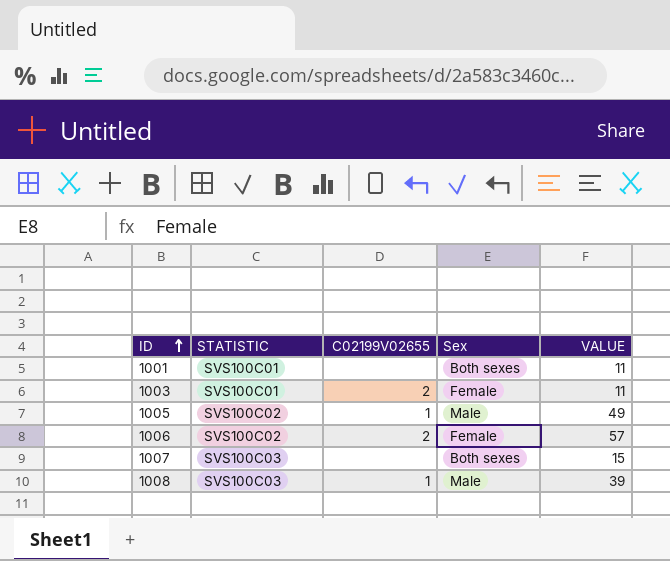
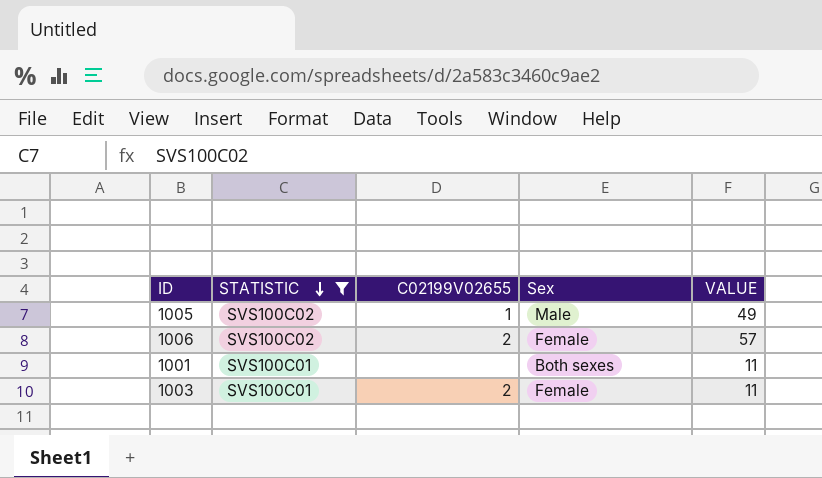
filter: none -> STATISTIC != SVS100C03
row order: ID ascending -> STATISTIC descending

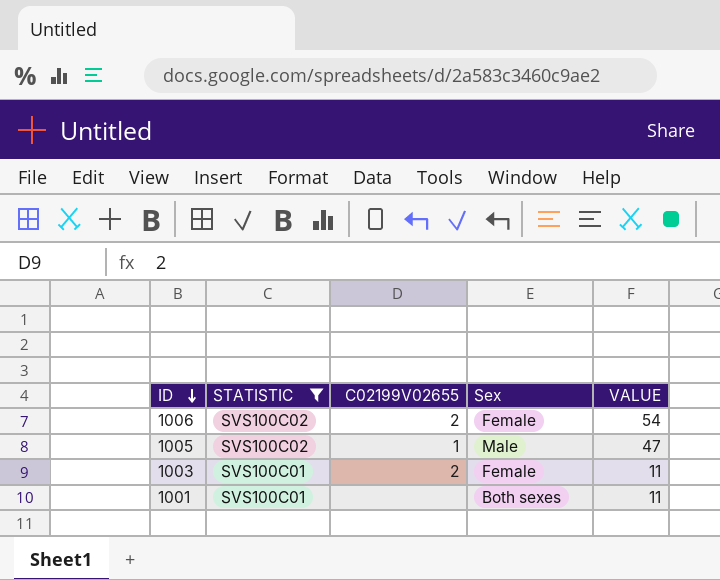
row order: STATISTIC descending -> ID descending
1006 | VALUE: 57 -> 54
1005 | VALUE: 49 -> 47

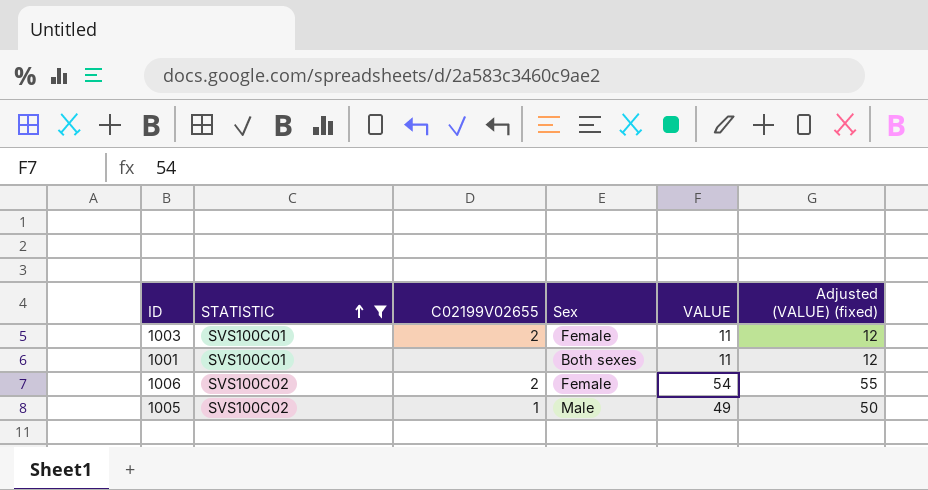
row order: ID descending -> STATISTIC ascending
column Adjusted (VALUE) (fixed) | formula: none -> [VALUE] + 1
1005 | VALUE: 47 -> 49

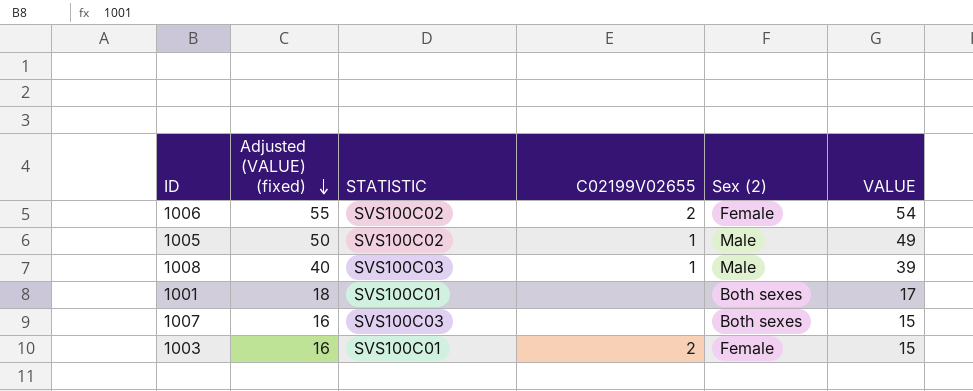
filter: STATISTIC != SVS100C03 -> none
row order: STATISTIC ascending -> Adjusted (VALUE) (fixed) descending
column Adjusted (VALUE) (fixed) | position: 6 -> 2
column name: Sex -> Sex (2)
1001 | Adjusted (VALUE) (fixed): 12 -> 18
1001 | VALUE: 11 -> 17
1003 | Adjusted (VALUE) (fixed): 12 -> 16
1003 | VALUE: 11 -> 15

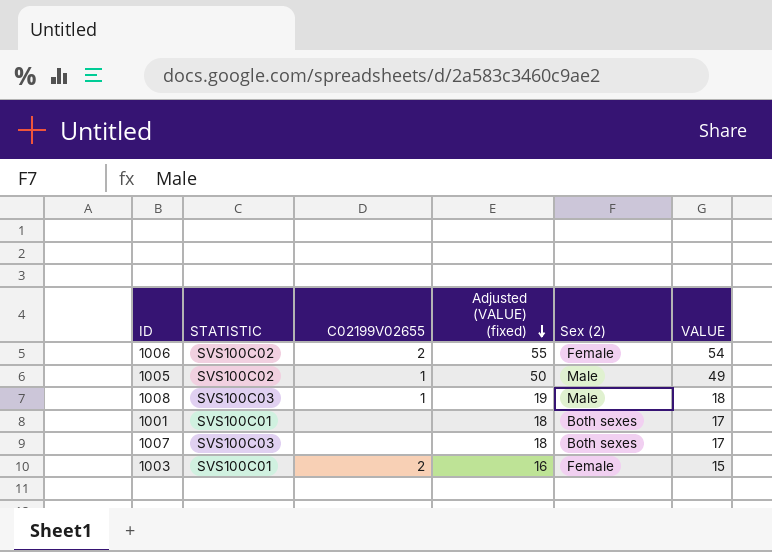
column Adjusted (VALUE) (fixed) | position: 2 -> 4
1008 | Adjusted (VALUE) (fixed): 40 -> 19
1008 | VALUE: 39 -> 18
1007 | Adjusted (VALUE) (fixed): 16 -> 18
1007 | VALUE: 15 -> 17

